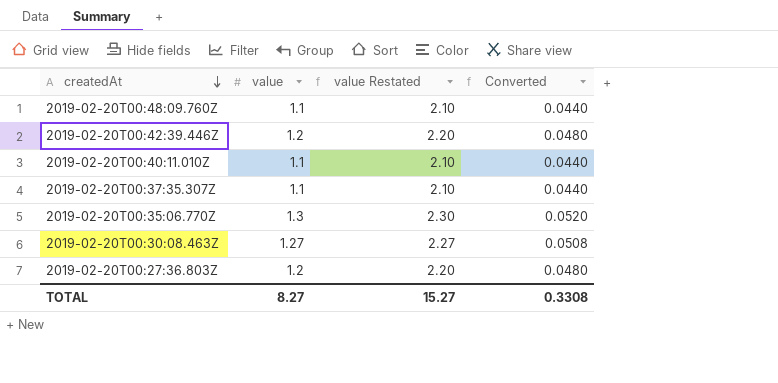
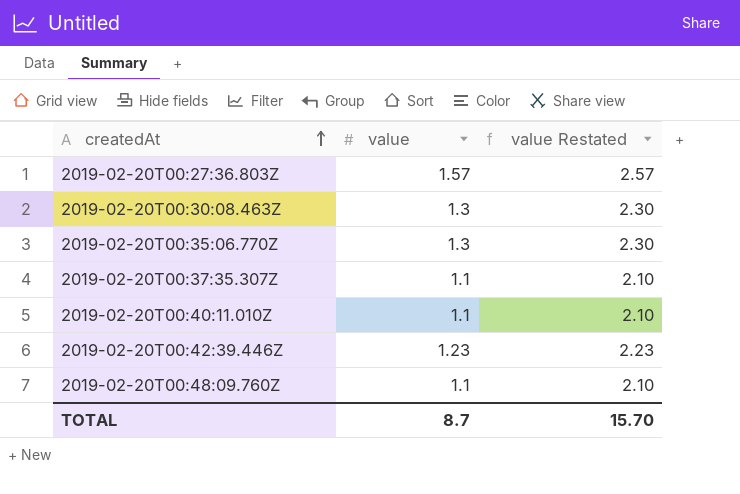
row order: createdAt descending -> createdAt ascending
column Converted | formula: [value] * 0.04 -> none
2019-02-20T00:27:36.803Z | value: 1.2 -> 1.57
2019-02-20T00:27:36.803Z | value Restated: 2.20 -> 2.57
2019-02-20T00:30:08.463Z | value: 1.27 -> 1.3
2019-02-20T00:30:08.463Z | value Restated: 2.27 -> 2.30
2019-02-20T00:42:39.446Z | value: 1.2 -> 1.23
2019-02-20T00:42:39.446Z | value Restated: 2.20 -> 2.23
TOTAL | value: 8.27 -> 8.7
TOTAL | value Restated: 15.27 -> 15.70

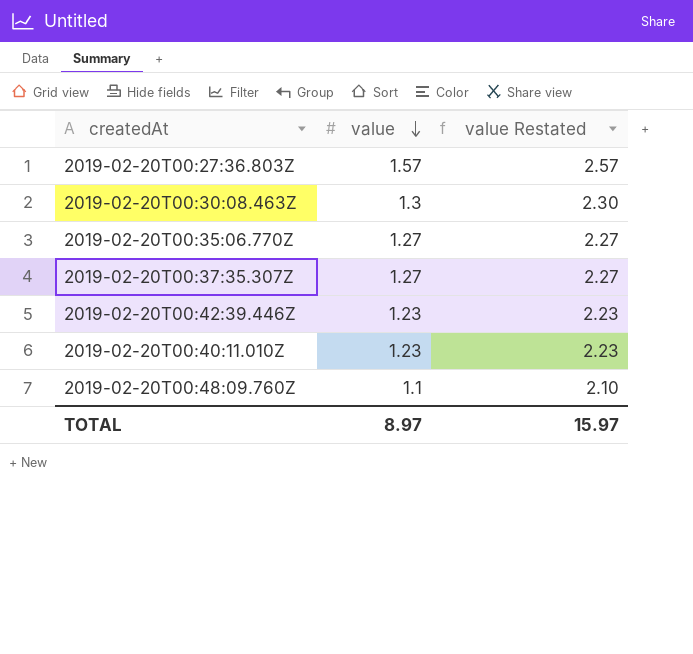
row order: createdAt ascending -> value descending
2019-02-20T00:35:06.770Z | value: 1.3 -> 1.27
2019-02-20T00:35:06.770Z | value Restated: 2.30 -> 2.27
2019-02-20T00:37:35.307Z | value: 1.1 -> 1.27
2019-02-20T00:37:35.307Z | value Restated: 2.10 -> 2.27
2019-02-20T00:40:11.010Z | value: 1.1 -> 1.23
2019-02-20T00:40:11.010Z | value Restated: 2.10 -> 2.23
TOTAL | value: 8.7 -> 8.97
TOTAL | value Restated: 15.70 -> 15.97

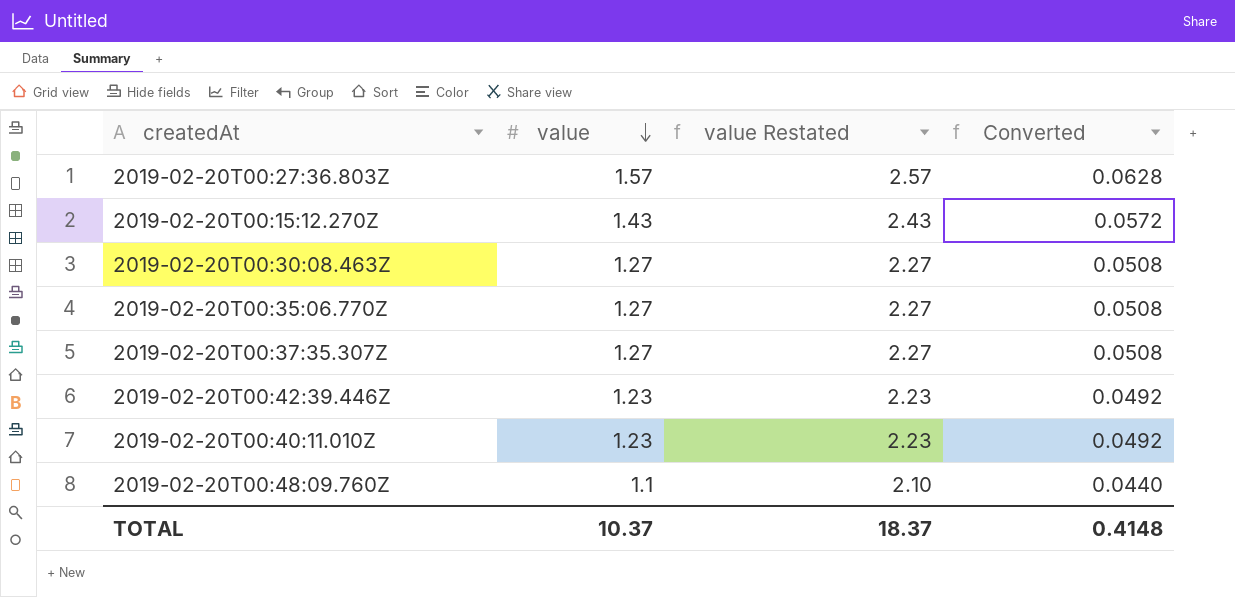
column Converted | formula: none -> [value] * 0.04
row 2019-02-20T00:15:12.270Z: none -> 1.43 | 2.43 | 0.0572
2019-02-20T00:30:08.463Z | value: 1.3 -> 1.27
2019-02-20T00:30:08.463Z | value Restated: 2.30 -> 2.27
TOTAL | value: 8.97 -> 10.37
TOTAL | value Restated: 15.97 -> 18.37

